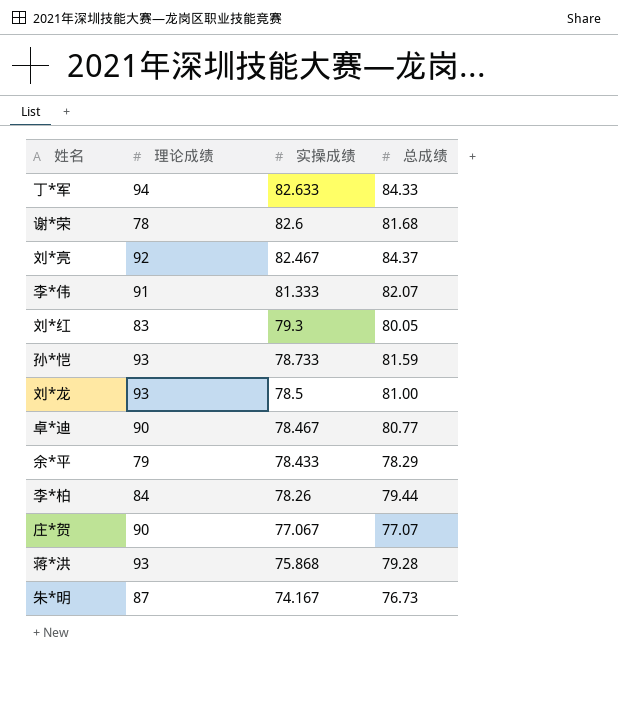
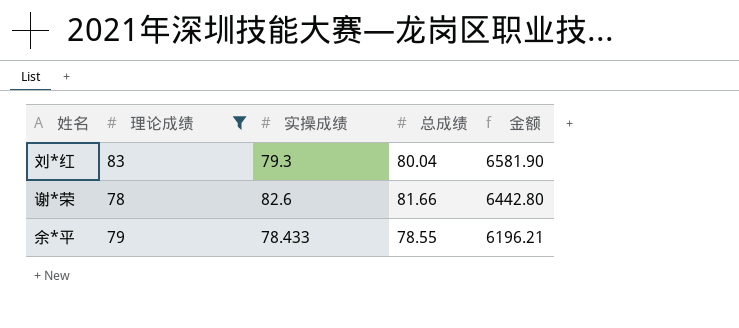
filter: none -> 理论成绩 <= 83
row order: 实操成绩 descending -> 金额 descending
column 金额 | formula: none -> [理论成绩] * [实操成绩]
刘*红 | 总成绩: 80.05 -> 80.04
谢*荣 | 总成绩: 81.68 -> 81.66
余*平 | 总成绩: 78.29 -> 78.55

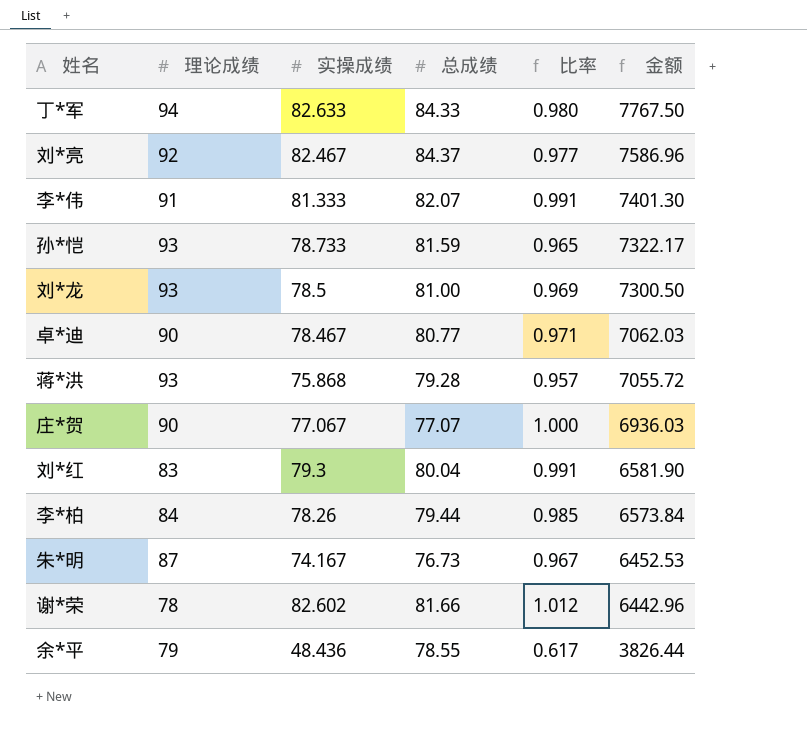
filter: 理论成绩 <= 83 -> none
column 比率 | formula: none -> [实操成绩] / [总成绩]
谢*荣 | 实操成绩: 82.6 -> 82.602
谢*荣 | 金额: 6442.80 -> 6442.96
余*平 | 实操成绩: 78.433 -> 48.436
余*平 | 金额: 6196.21 -> 3826.44

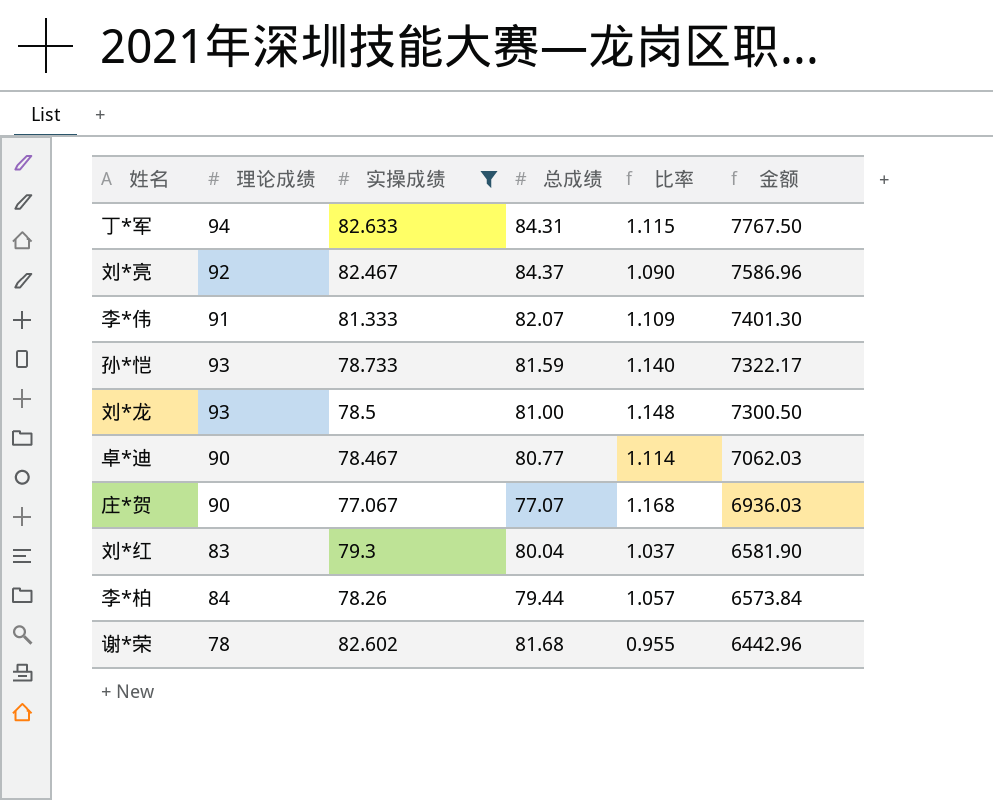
filter: none -> 实操成绩 >= 77.067
column 比率 | formula: [实操成绩] / [总成绩] -> [理论成绩] / [总成绩]
丁*军 | 总成绩: 84.33 -> 84.31
谢*荣 | 总成绩: 81.66 -> 81.68

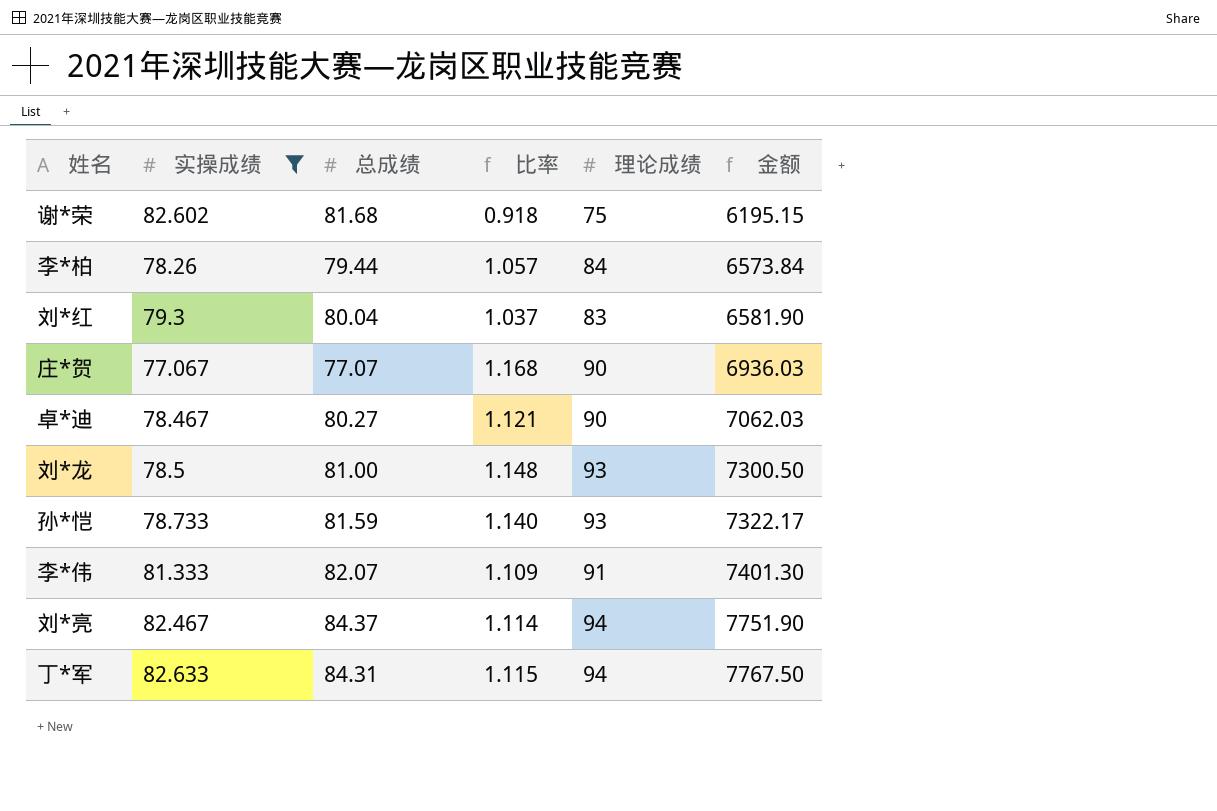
row order: 金额 descending -> 金额 ascending
column 理论成绩 | position: 2 -> 5
谢*荣 | 比率: 0.955 -> 0.918
谢*荣 | 理论成绩: 78 -> 75
谢*荣 | 金额: 6442.96 -> 6195.15
卓*迪 | 总成绩: 80.77 -> 80.27
卓*迪 | 比率: 1.114 -> 1.121
刘*亮 | 比率: 1.090 -> 1.114
刘*亮 | 理论成绩: 92 -> 94
刘*亮 | 金额: 7586.96 -> 7751.90

